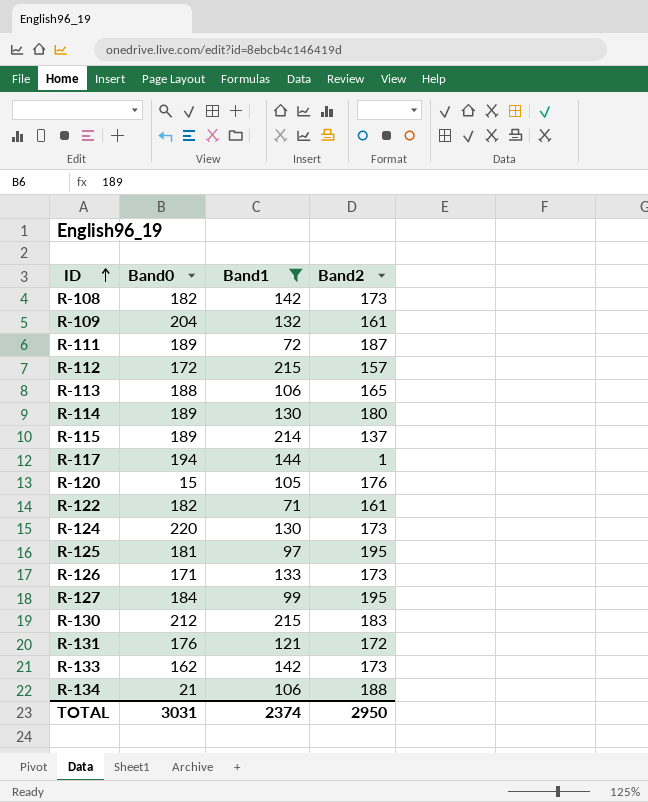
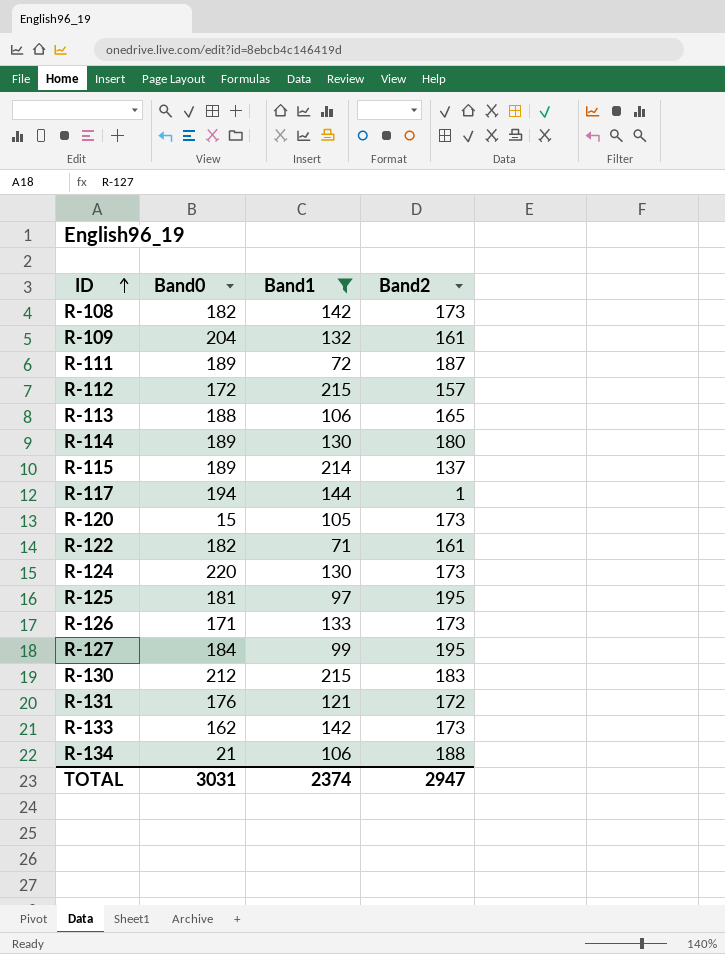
R-120 | Band2: 176 -> 173
TOTAL | Band2: 2950 -> 2947

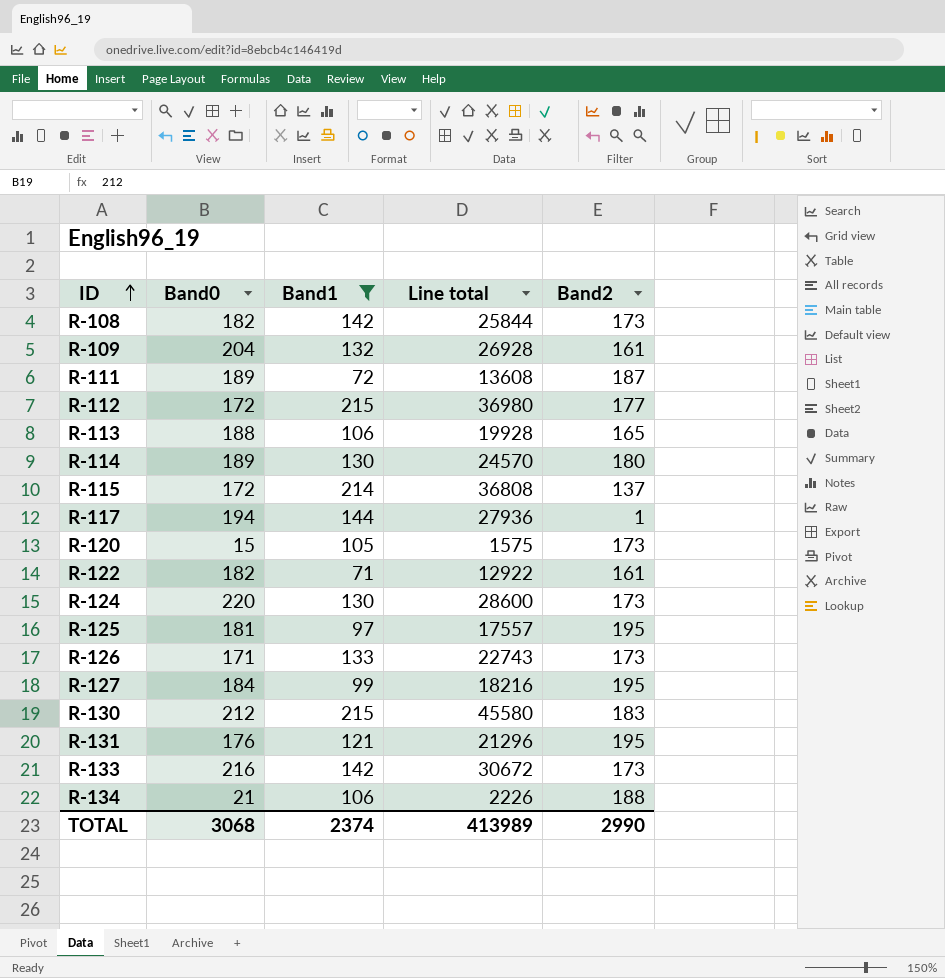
column Line total | formula: none -> [Band0] * [Band1]
R-112 | Band2: 157 -> 177
R-115 | Band0: 189 -> 172
R-131 | Band2: 172 -> 195
R-133 | Band0: 162 -> 216
TOTAL | Band0: 3031 -> 3068
TOTAL | Band2: 2947 -> 2990

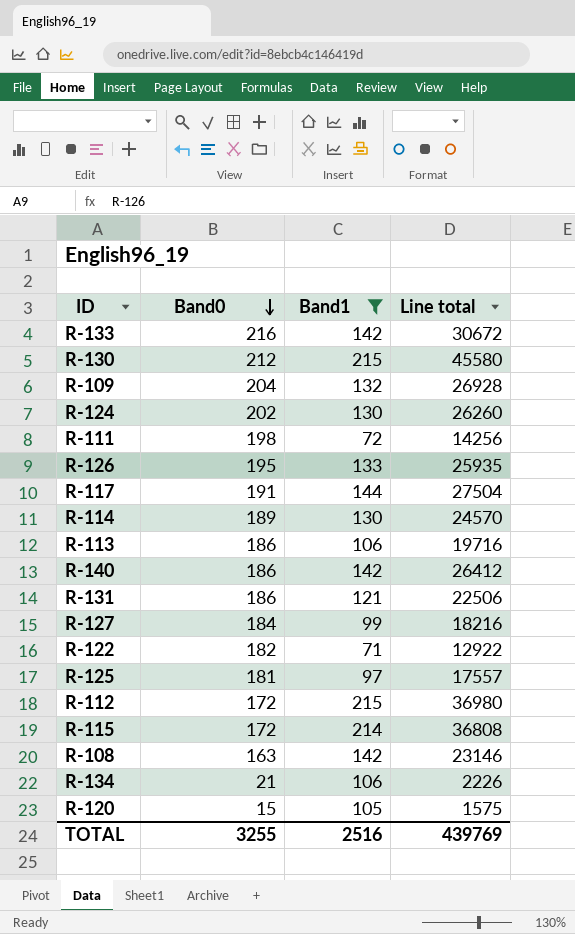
row order: ID ascending -> Band0 descending
column Band2 | position: 5 -> none
R-124 | Band0: 220 -> 202
R-124 | Line total: 28600 -> 26260
R-111 | Band0: 189 -> 198
R-111 | Line total: 13608 -> 14256
R-126 | Band0: 171 -> 195
R-126 | Line total: 22743 -> 25935
R-117 | Band0: 194 -> 191
R-117 | Line total: 27936 -> 27504
R-113 | Band0: 188 -> 186
R-113 | Line total: 19928 -> 19716
row R-140: none -> 186 | 142 | 26412
R-131 | Band0: 176 -> 186
R-131 | Line total: 21296 -> 22506
R-108 | Band0: 182 -> 163
R-108 | Line total: 25844 -> 23146
TOTAL | Band0: 3068 -> 3255
TOTAL | Band1: 2374 -> 2516
TOTAL | Line total: 413989 -> 439769

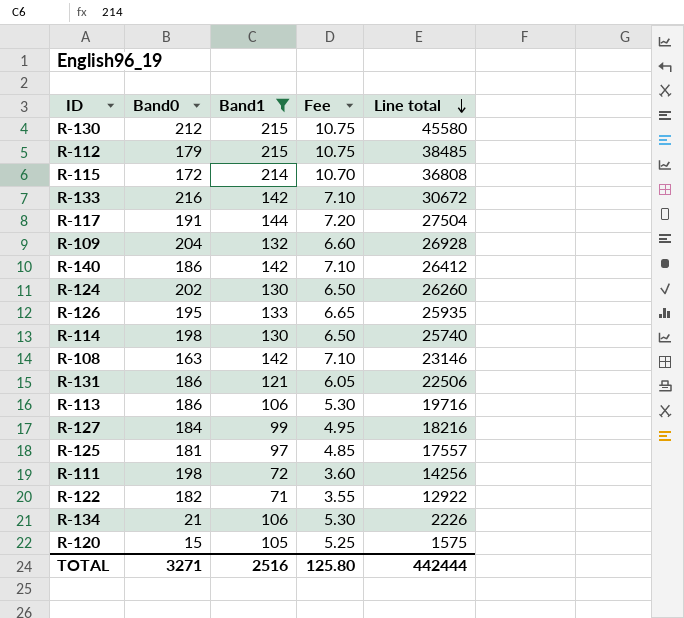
row order: Band0 descending -> Line total descending
column Fee | formula: none -> [Band1] * 0.05
R-112 | Band0: 172 -> 179
R-112 | Line total: 36980 -> 38485
R-114 | Band0: 189 -> 198
R-114 | Line total: 24570 -> 25740
TOTAL | Band0: 3255 -> 3271
TOTAL | Line total: 439769 -> 442444

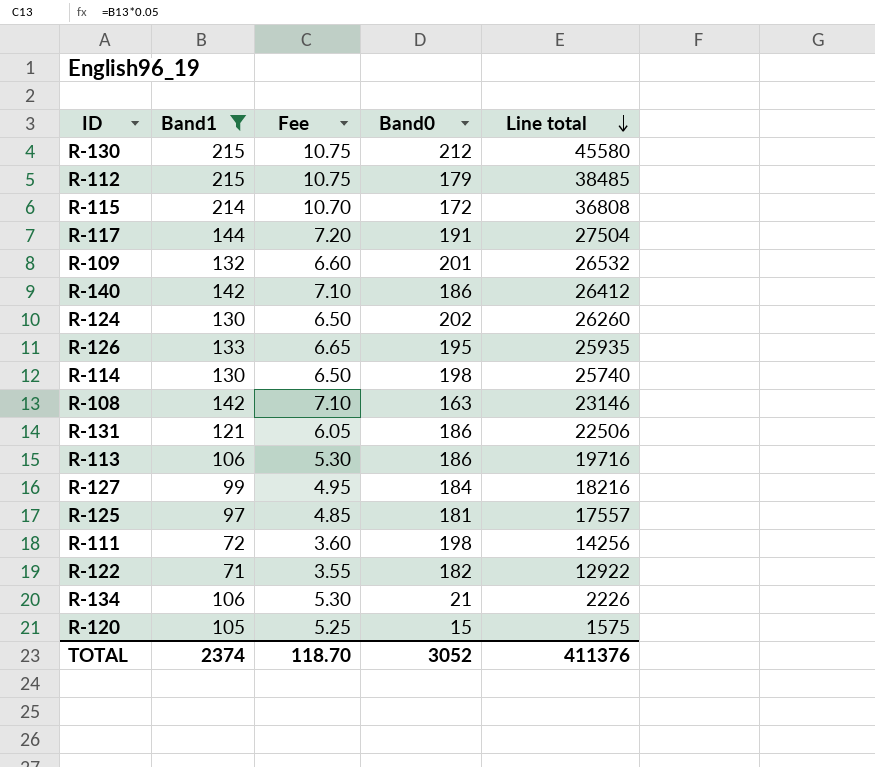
column Band0 | position: 2 -> 4
row R-133: 216 | 142 | 7.10 | 30672 -> none
R-109 | Band0: 204 -> 201
R-109 | Line total: 26928 -> 26532
TOTAL | Band1: 2516 -> 2374
TOTAL | Fee: 125.80 -> 118.70
TOTAL | Band0: 3271 -> 3052
TOTAL | Line total: 442444 -> 411376

